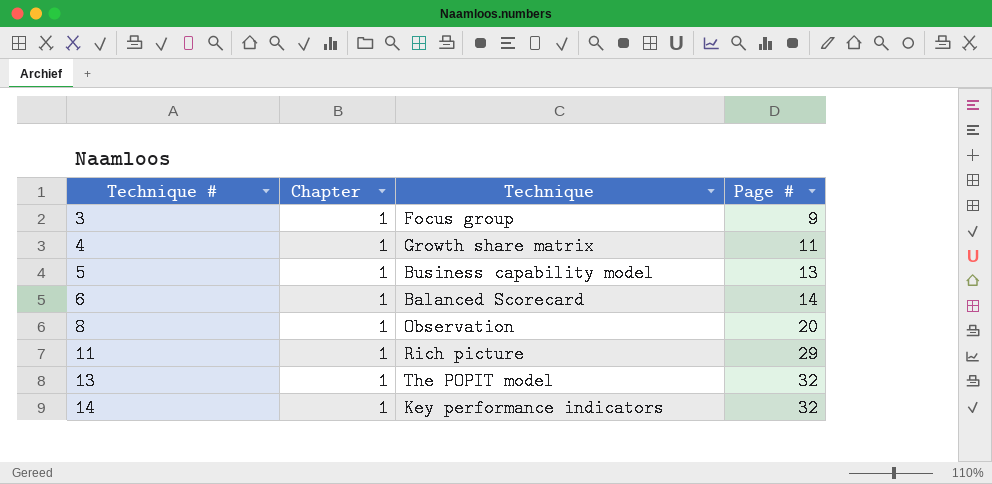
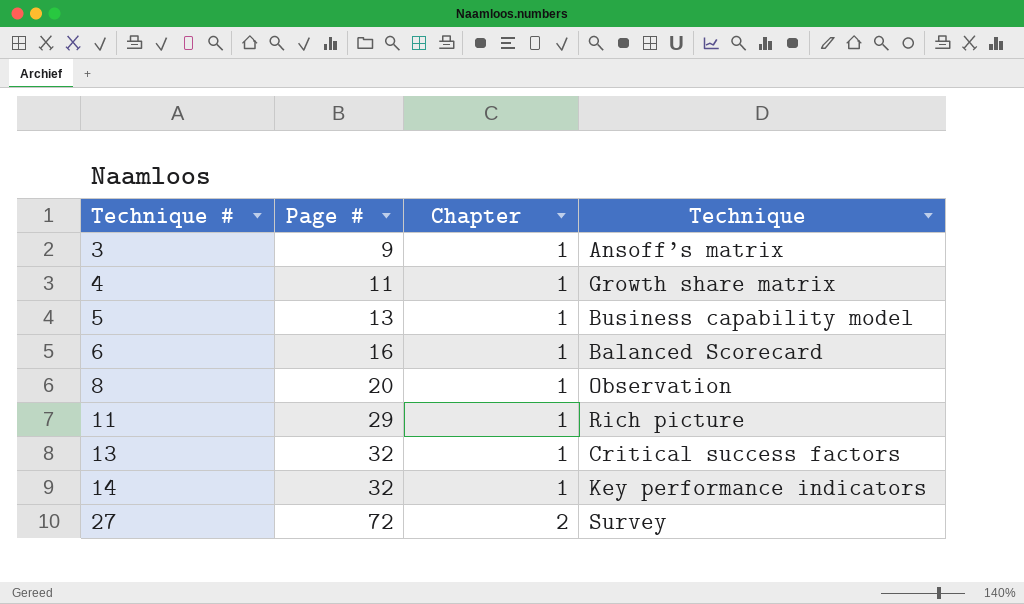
column Page # | position: 4 -> 2
3 | Technique: Focus group -> Ansoff’s matrix
6 | Page #: 14 -> 16
13 | Technique: The POPIT model -> Critical success factors
row 27: none -> 72 | 2 | Survey

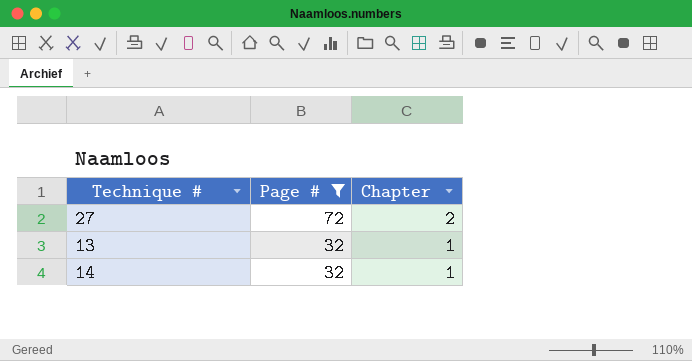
filter: none -> Page # >= 32
row order: Technique # ascending -> Page # descending
column Technique | position: 4 -> none

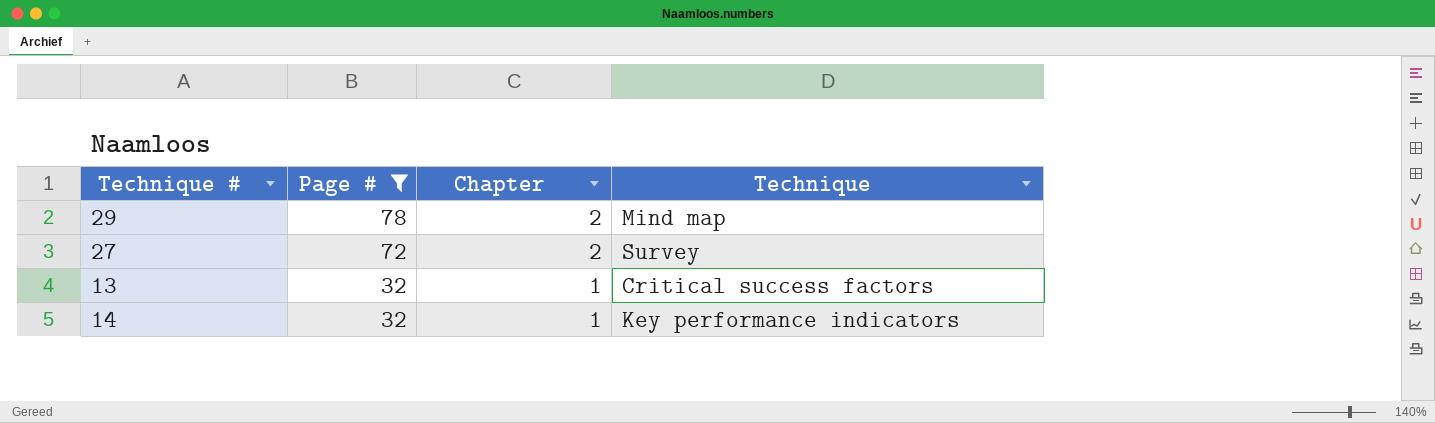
column Technique | position: none -> 4
row 29: none -> 78 | 2 | Mind map

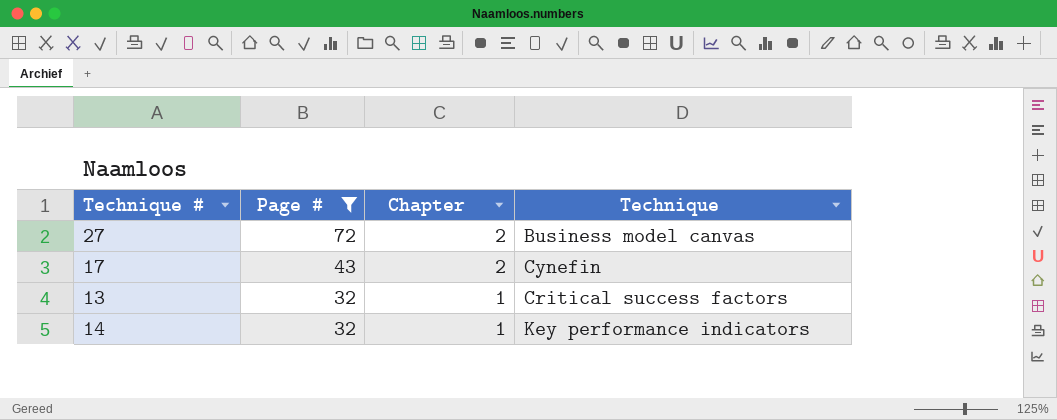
row 29: 78 | 2 | Mind map -> none
27 | Technique: Survey -> Business model canvas
row 17: none -> 43 | 2 | Cynefin

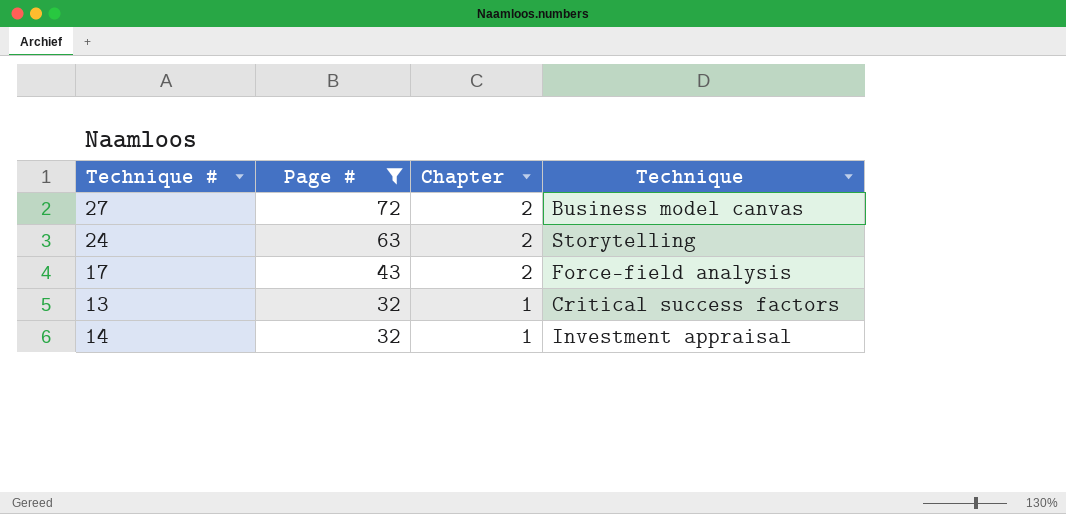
row 24: none -> 63 | 2 | Storytelling
17 | Technique: Cynefin -> Force-field analysis
14 | Technique: Key performance indicators -> Investment appraisal

